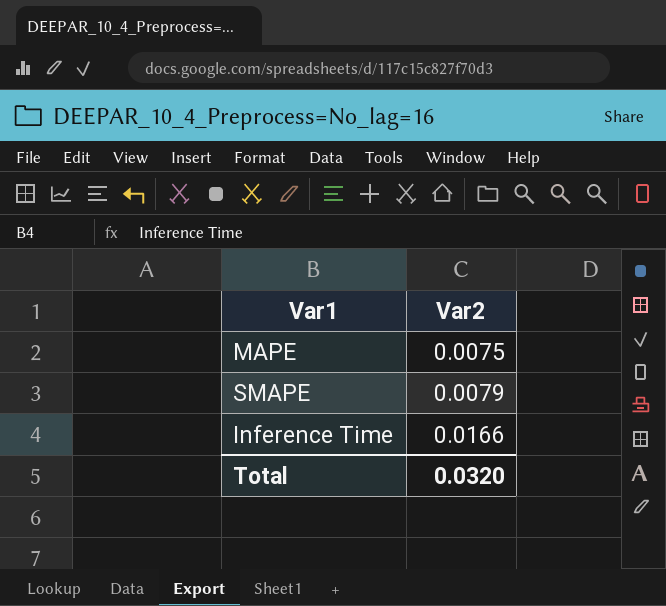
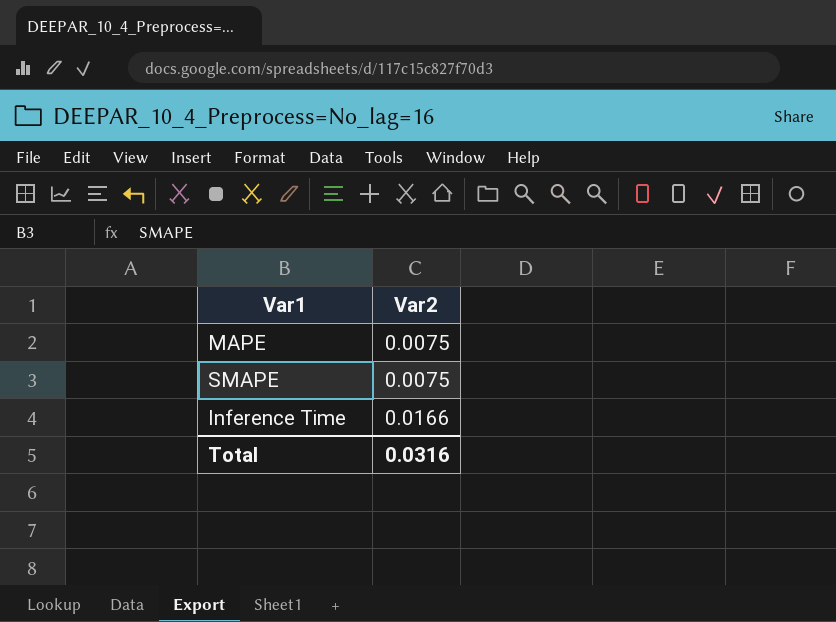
SMAPE | Var2: 0.0079 -> 0.0075
Total | Var2: 0.0320 -> 0.0316

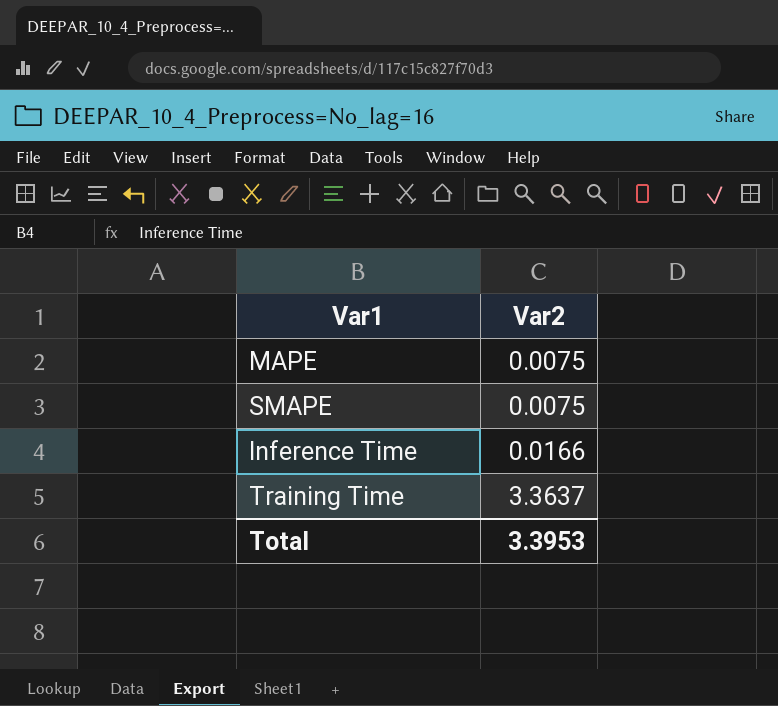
row Training Time: none -> 3.3637
Total | Var2: 0.0316 -> 3.3953

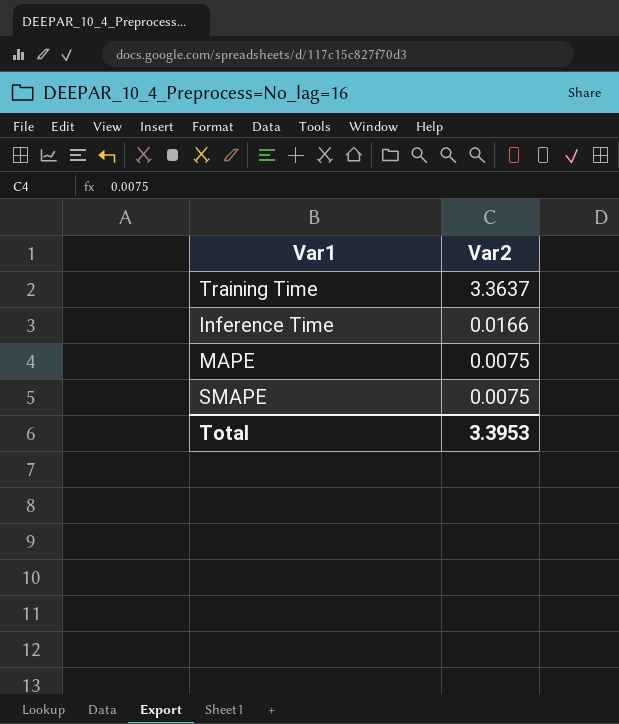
row order: Var2 ascending -> Var2 descending

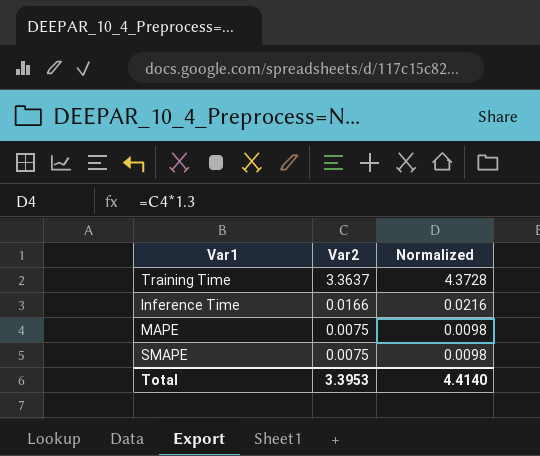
column Normalized | formula: none -> [Var2] * 1.3

